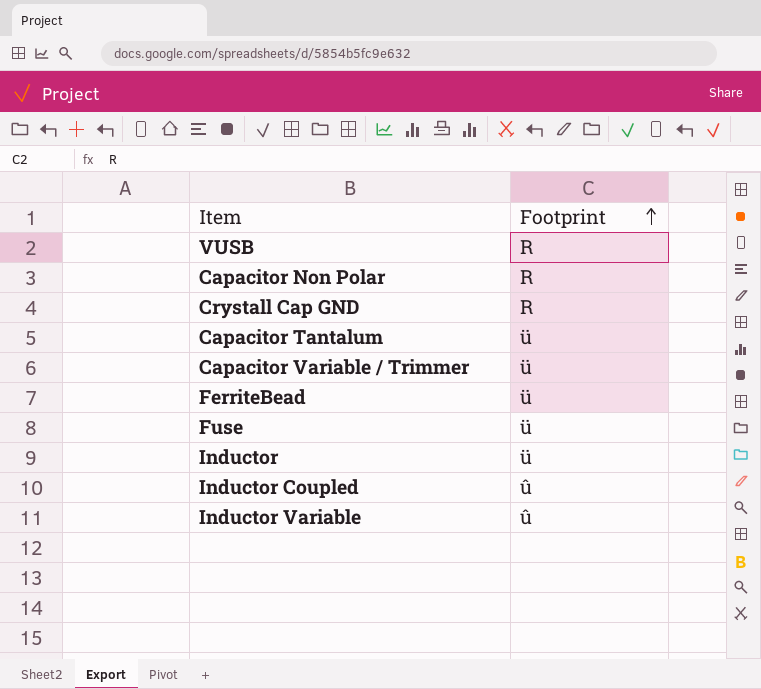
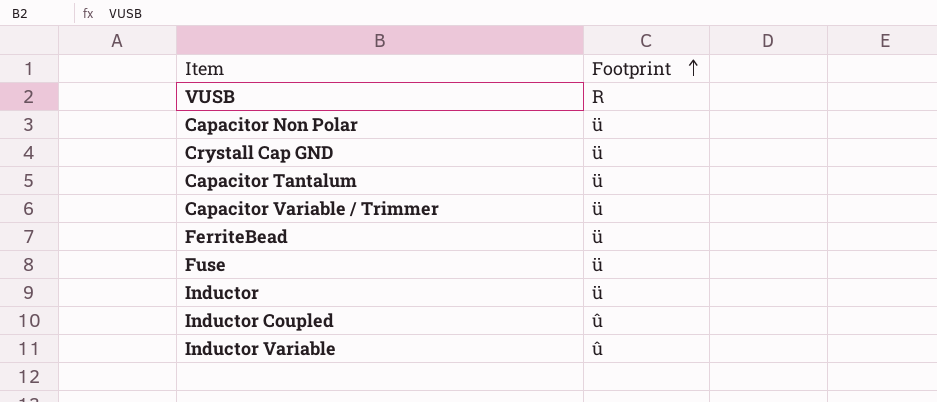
Capacitor Non Polar | Footprint: R -> ü
Crystall Cap GND | Footprint: R -> ü

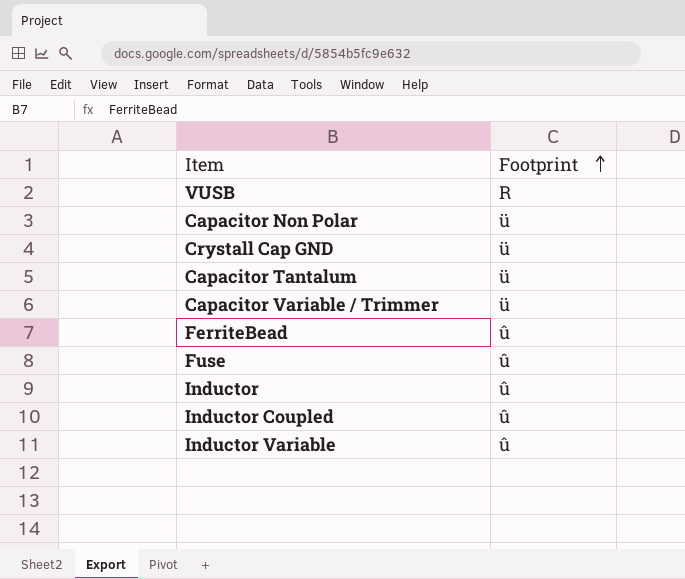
FerriteBead | Footprint: ü -> û
Fuse | Footprint: ü -> û
Inductor | Footprint: ü -> û

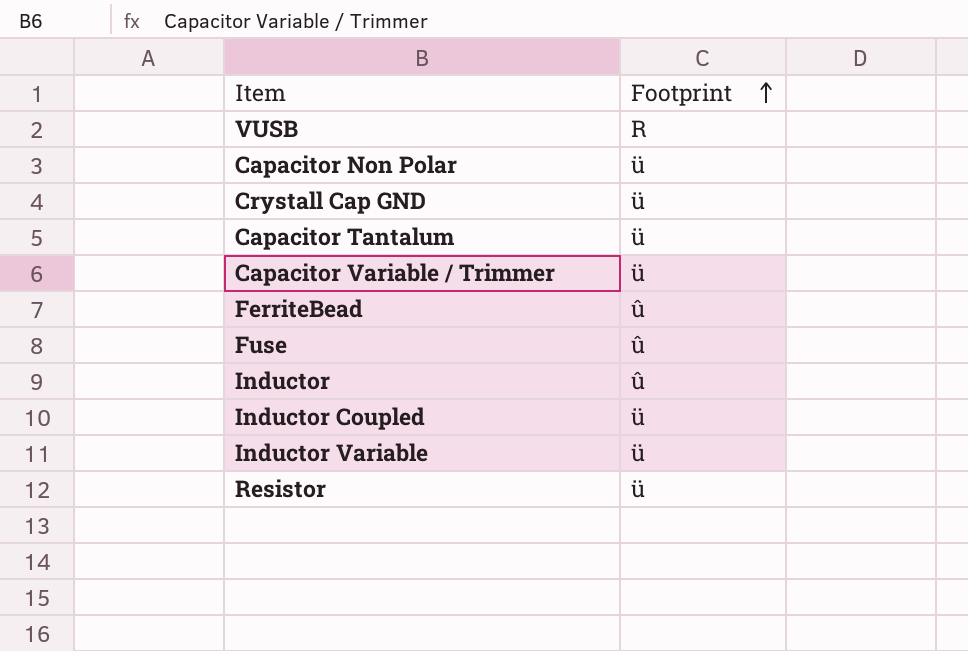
Inductor Coupled | Footprint: û -> ü
Inductor Variable | Footprint: û -> ü
row Resistor: none -> ü

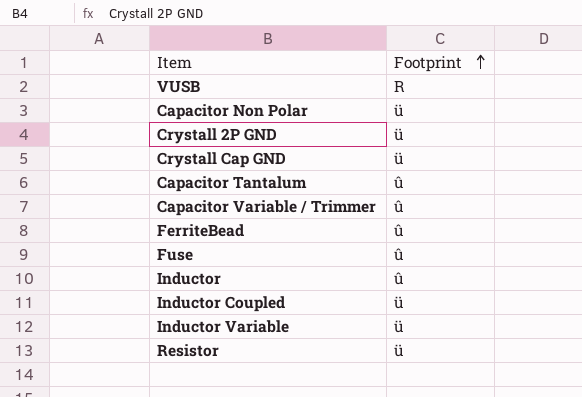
row Crystall 2P GND: none -> ü
Capacitor Tantalum | Footprint: ü -> û
Capacitor Variable / Trimmer | Footprint: ü -> û

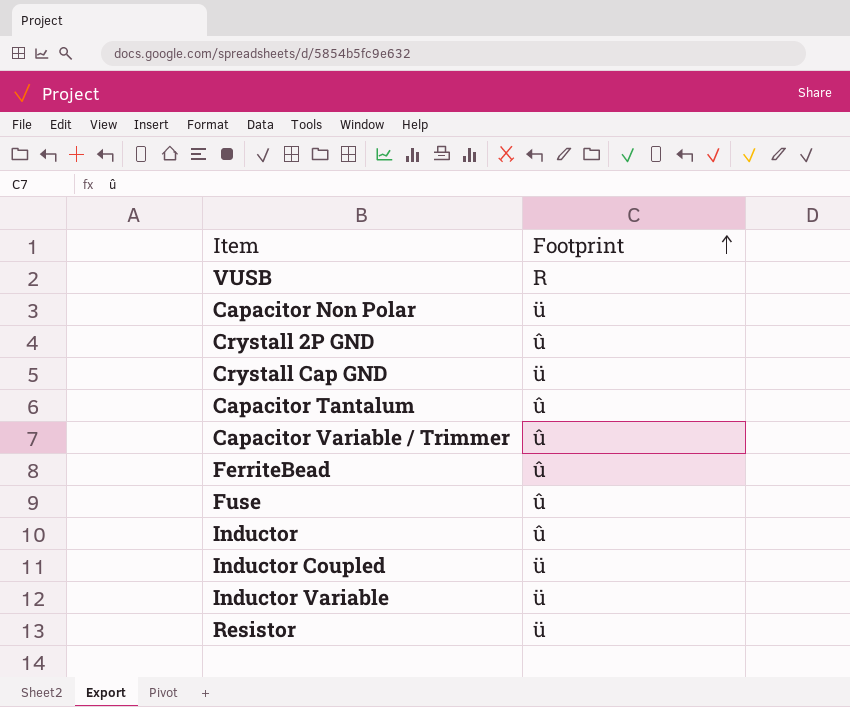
Crystall 2P GND | Footprint: ü -> û

